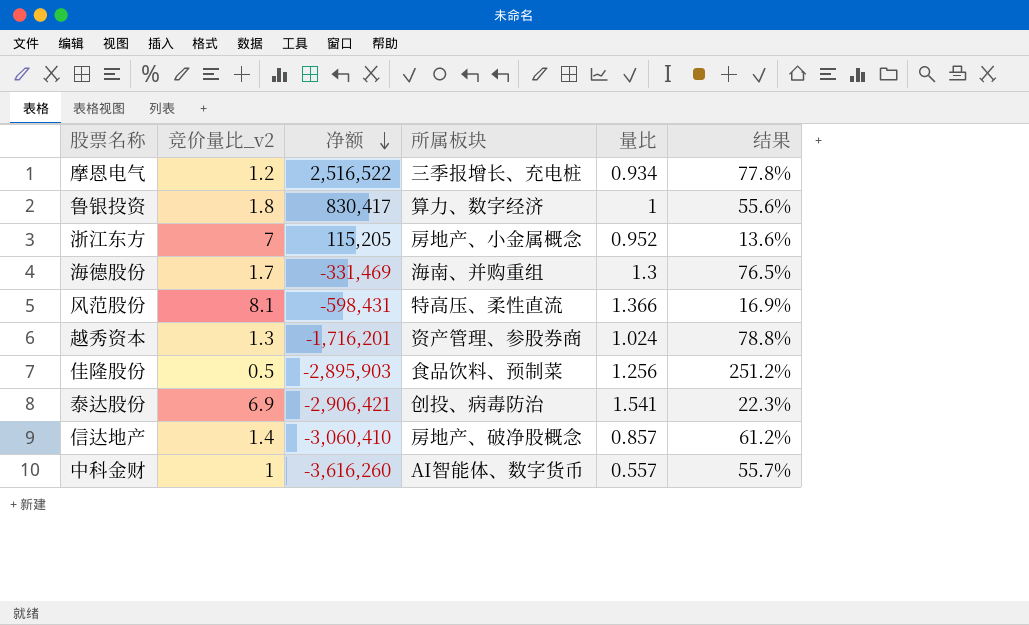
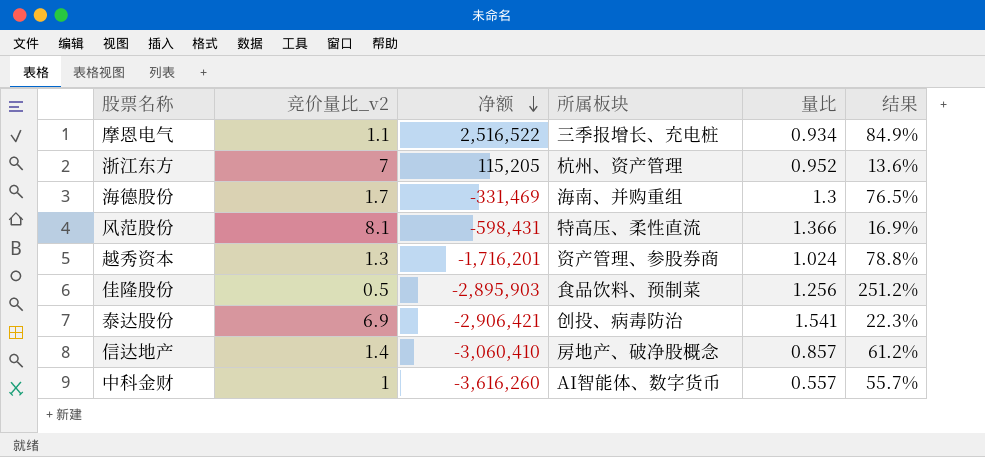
row 鲁银投资: 1.8 | 830,417 | 算力、数字经济 | 1 | 55.6% -> none
摩恩电气 | 竞价量比_v2: 1.2 -> 1.1
摩恩电气 | 结果: 77.8% -> 84.9%
浙江东方 | 所属板块: 房地产、小金属概念 -> 杭州、资产管理

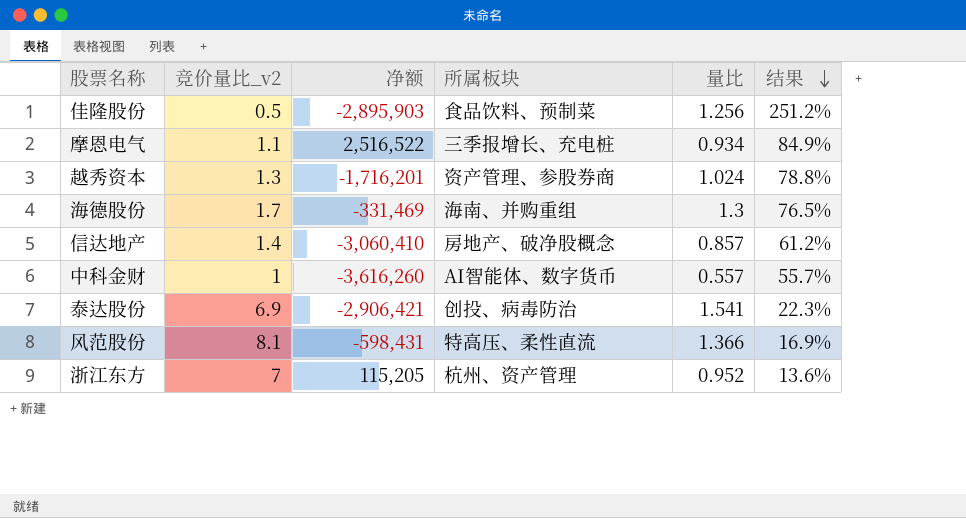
row order: 净额 descending -> 结果 descending

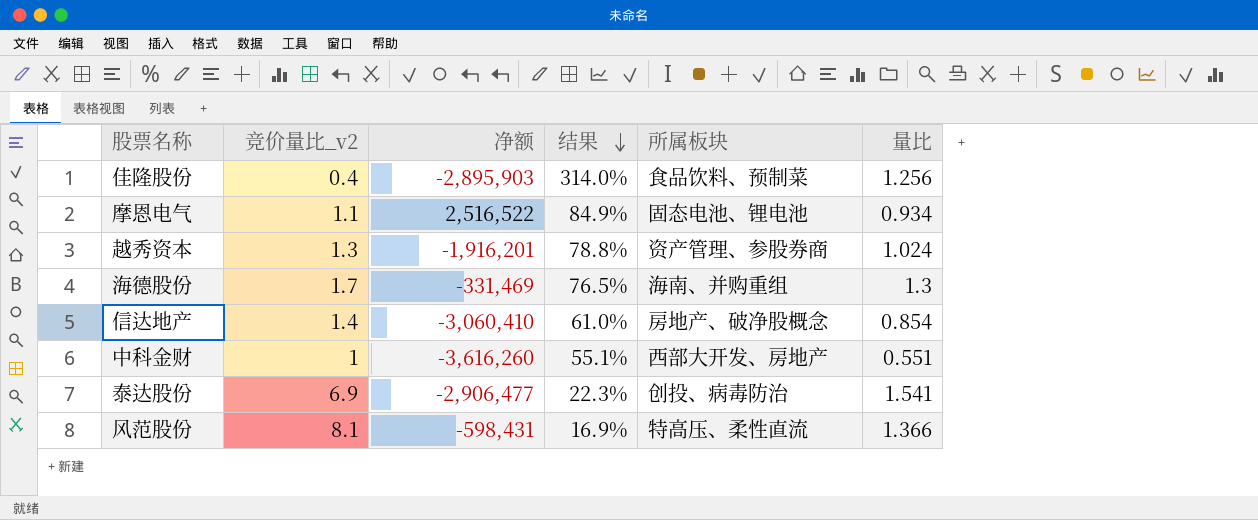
column 结果 | position: 6 -> 4
row 浙江东方: 7 | 115,205 | 杭州、资产管理 | 0.952 | 13.6% -> none
佳隆股份 | 竞价量比_v2: 0.5 -> 0.4
佳隆股份 | 结果: 251.2% -> 314.0%
摩恩电气 | 所属板块: 三季报增长、充电桩 -> 固态电池、锂电池
越秀资本 | 净额: -1,716,201 -> -1,916,201
信达地产 | 结果: 61.2% -> 61.0%
信达地产 | 量比: 0.857 -> 0.854
中科金财 | 结果: 55.7% -> 55.1%
中科金财 | 所属板块: AI智能体、数字货币 -> 西部大开发、房地产
中科金财 | 量比: 0.557 -> 0.551
泰达股份 | 净额: -2,906,421 -> -2,906,477

